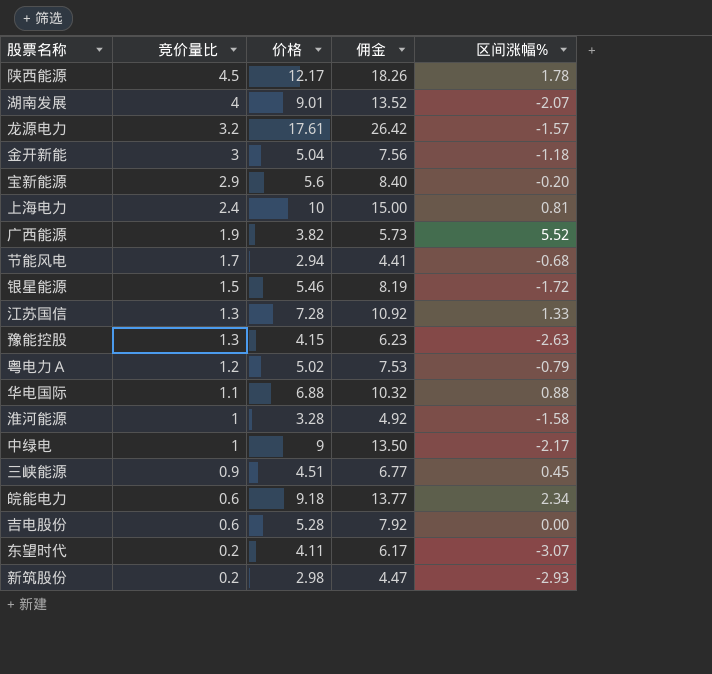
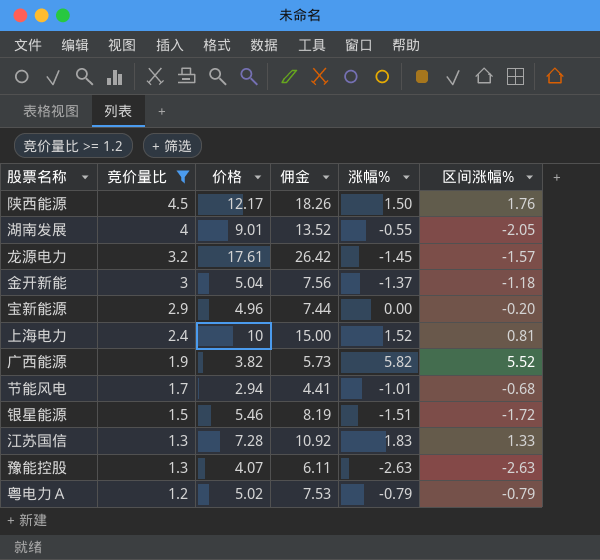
filter: none -> 竞价量比 >= 1.2
column 涨幅% | position: none -> 5
陕西能源 | 区间涨幅%: 1.78 -> 1.76
湖南发展 | 区间涨幅%: -2.07 -> -2.05
宝新能源 | 价格: 5.6 -> 4.96
宝新能源 | 佣金: 8.40 -> 7.44
豫能控股 | 价格: 4.15 -> 4.07
豫能控股 | 佣金: 6.23 -> 6.11

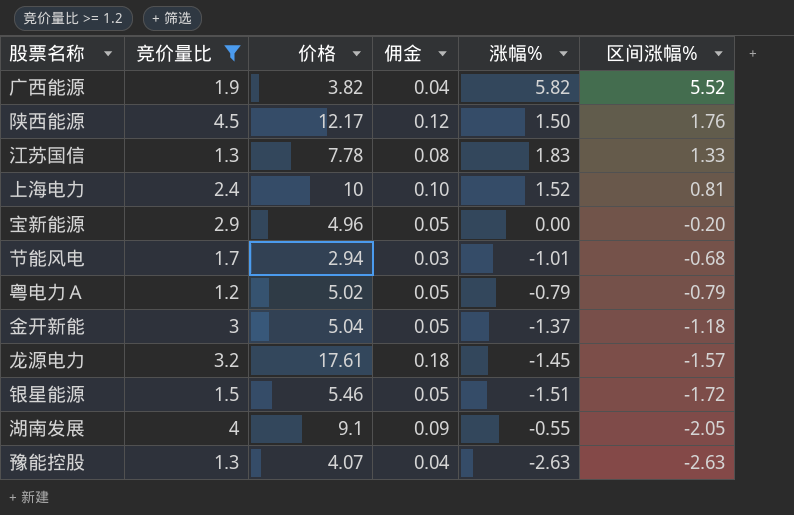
row order: 竞价量比 descending -> 区间涨幅% descending
column 佣金 | formula: [价格] * 1.5 -> [价格] * 0.01
江苏国信 | 价格: 7.28 -> 7.78
湖南发展 | 价格: 9.01 -> 9.1

